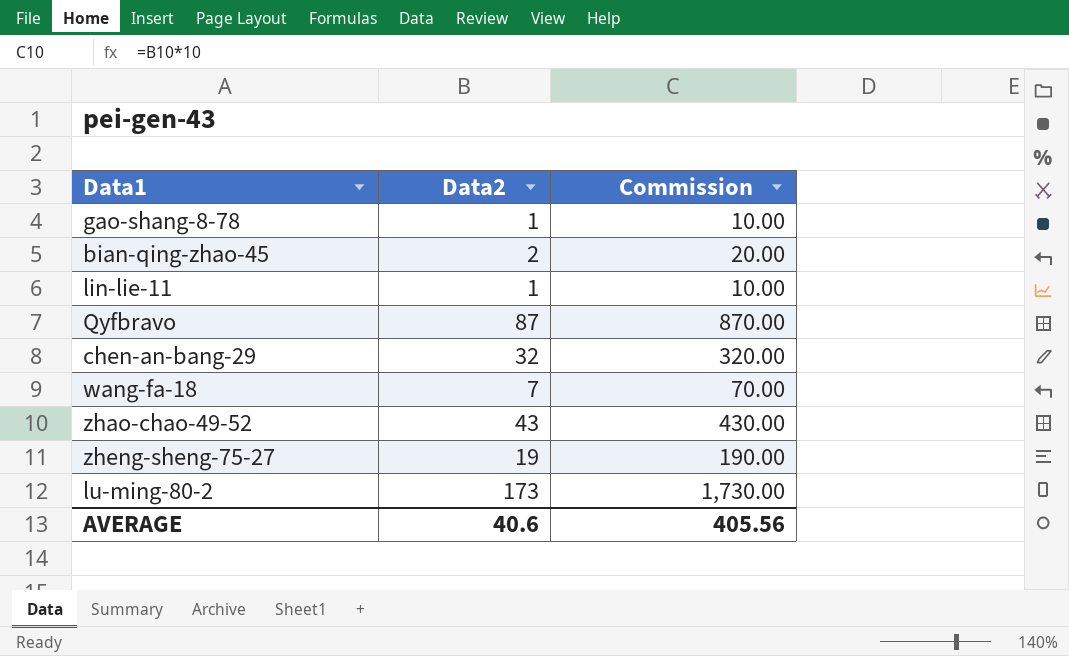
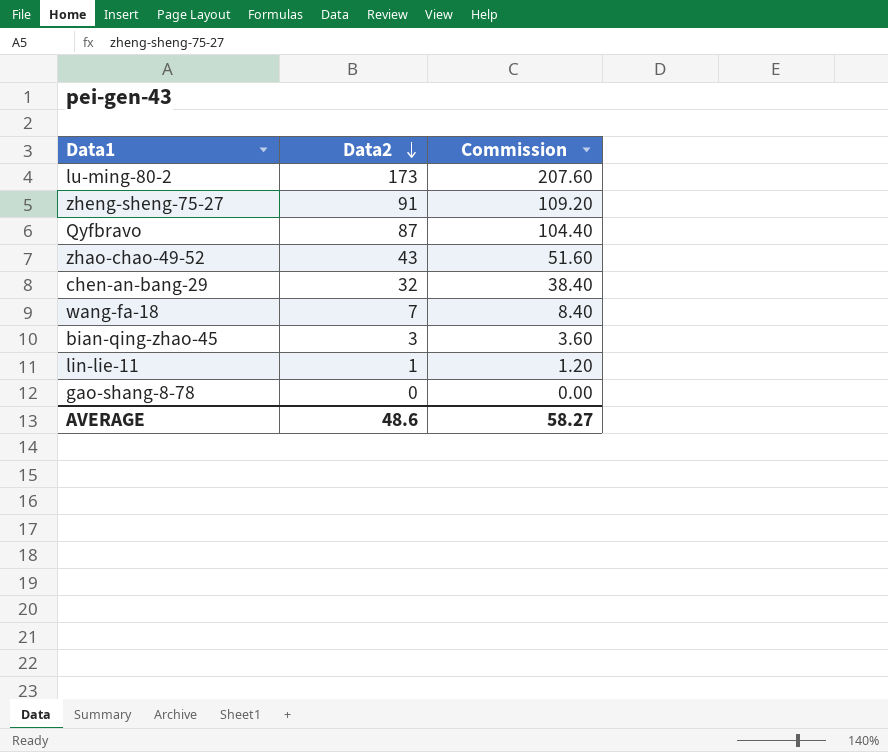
row order: none -> Data2 descending
column Commission | formula: [Data2] * 10 -> [Data2] * 1.2
zheng-sheng-75-27 | Data2: 19 -> 91
bian-qing-zhao-45 | Data2: 2 -> 3
gao-shang-8-78 | Data2: 1 -> 0
AVERAGE | Data2: 40.6 -> 48.6
AVERAGE | Commission: 405.56 -> 58.27

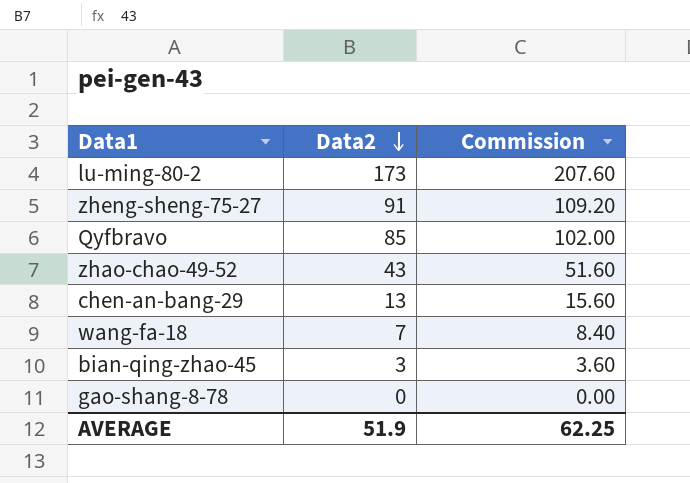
row lin-lie-11: 1 | 1.20 -> none
Qyfbravo | Data2: 87 -> 85
Qyfbravo | Commission: 104.40 -> 102.00
chen-an-bang-29 | Data2: 32 -> 13
chen-an-bang-29 | Commission: 38.40 -> 15.60
AVERAGE | Data2: 48.6 -> 51.9
AVERAGE | Commission: 58.27 -> 62.25

